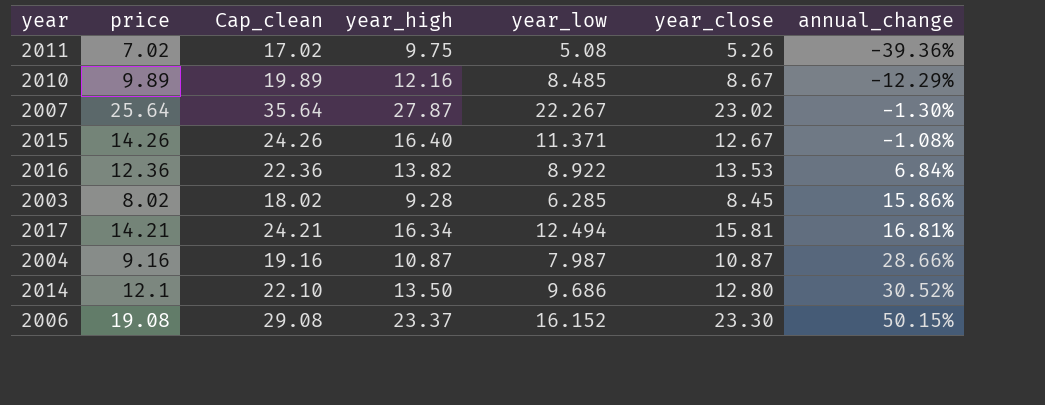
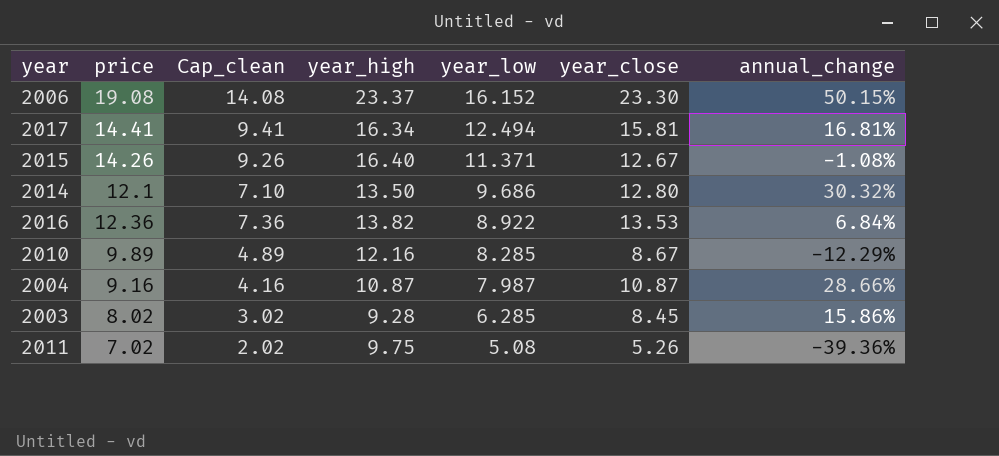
row order: annual_change ascending -> year_low descending
column Cap_clean | formula: [price] + 10 -> [price] - 5
row 2007: 25.64 | 35.64 | 27.87 | 22.267 | 23.02 | -1.30% -> none
2017 | price: 14.21 -> 14.41
2014 | annual_change: 30.52% -> 30.32%
2010 | year_low: 8.485 -> 8.285

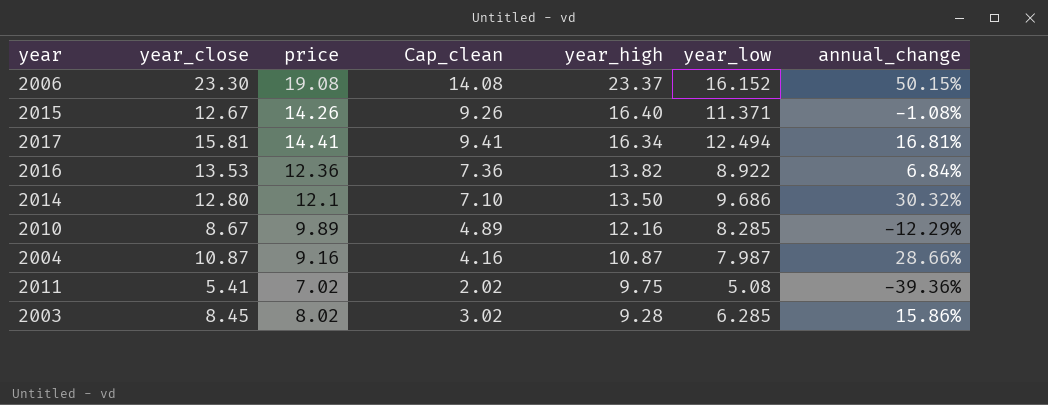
row order: year_low descending -> year_high descending
column year_close | position: 6 -> 2
2011 | year_close: 5.26 -> 5.41

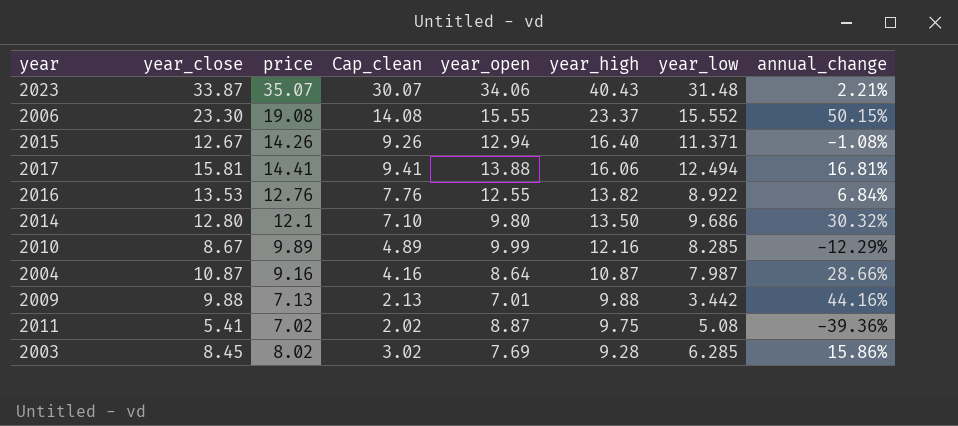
column year_open | position: none -> 5
row 2023: none -> 33.87 | 35.07 | 30.07 | 34.06 | 40.43 | 31.48 | 2.21%
2006 | year_low: 16.152 -> 15.552
2017 | year_high: 16.34 -> 16.06
2016 | price: 12.36 -> 12.76
2016 | Cap_clean: 7.36 -> 7.76
row 2009: none -> 9.88 | 7.13 | 2.13 | 7.01 | 9.88 | 3.442 | 44.16%

